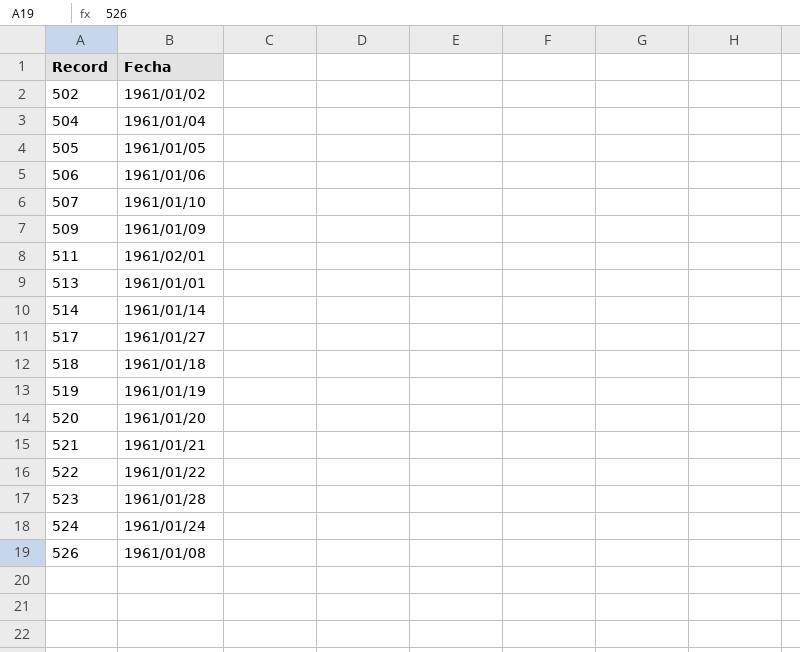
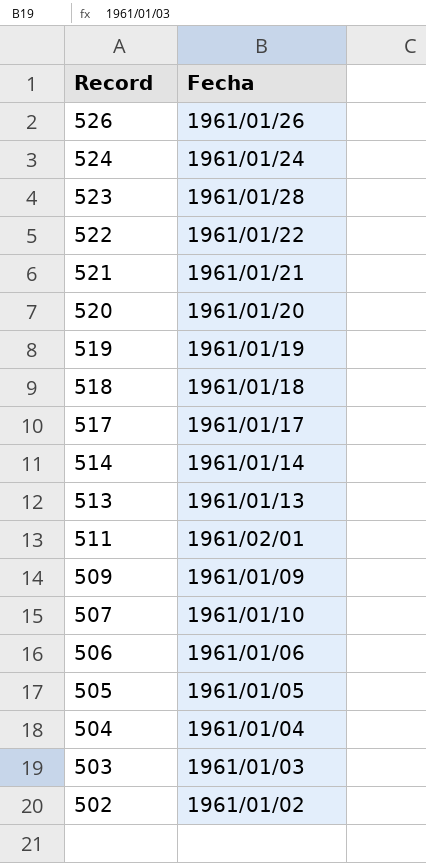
row order: Record ascending -> Record descending
526 | Fecha: 1961/01/08 -> 1961/01/26
517 | Fecha: 1961/01/27 -> 1961/01/17
513 | Fecha: 1961/01/01 -> 1961/01/13
row 503: none -> 1961/01/03

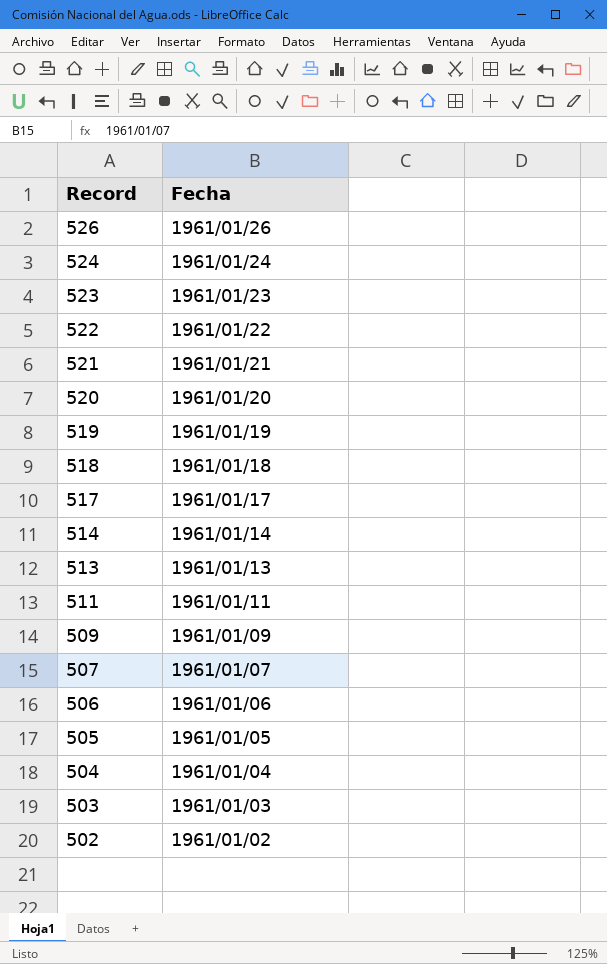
523 | Fecha: 1961/01/28 -> 1961/01/23
511 | Fecha: 1961/02/01 -> 1961/01/11
507 | Fecha: 1961/01/10 -> 1961/01/07

